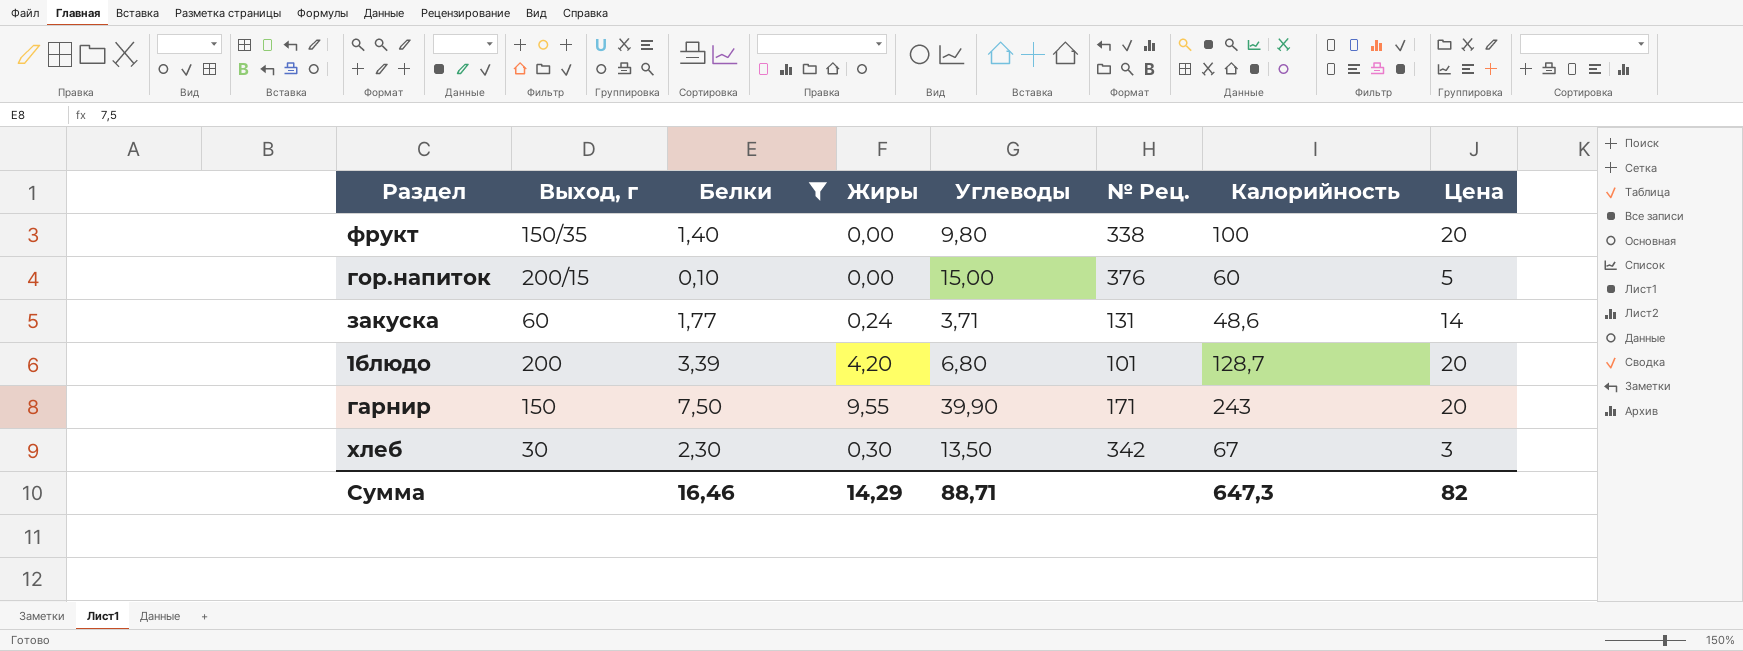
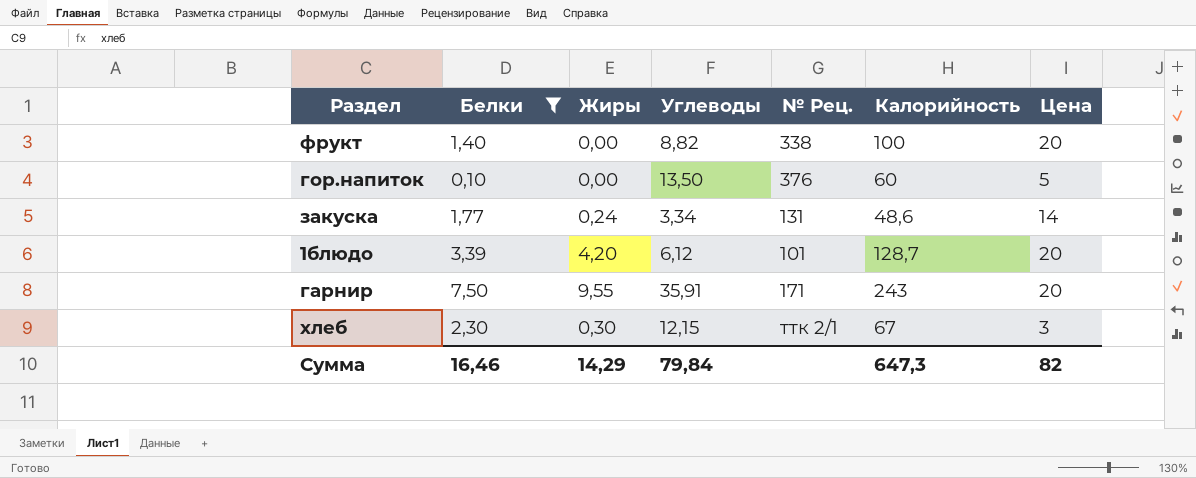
column Выход, г | position: 2 -> none
фрукт | Углеводы: 9,80 -> 8,82
гор.напиток | Углеводы: 15,00 -> 13,50
закуска | Углеводы: 3,71 -> 3,34
1блюдо | Углеводы: 6,80 -> 6,12
гарнир | Углеводы: 39,90 -> 35,91
хлеб | Углеводы: 13,50 -> 12,15
хлеб | № Рец.: 342 -> ттк 2/1
Сумма | Углеводы: 88,71 -> 79,84

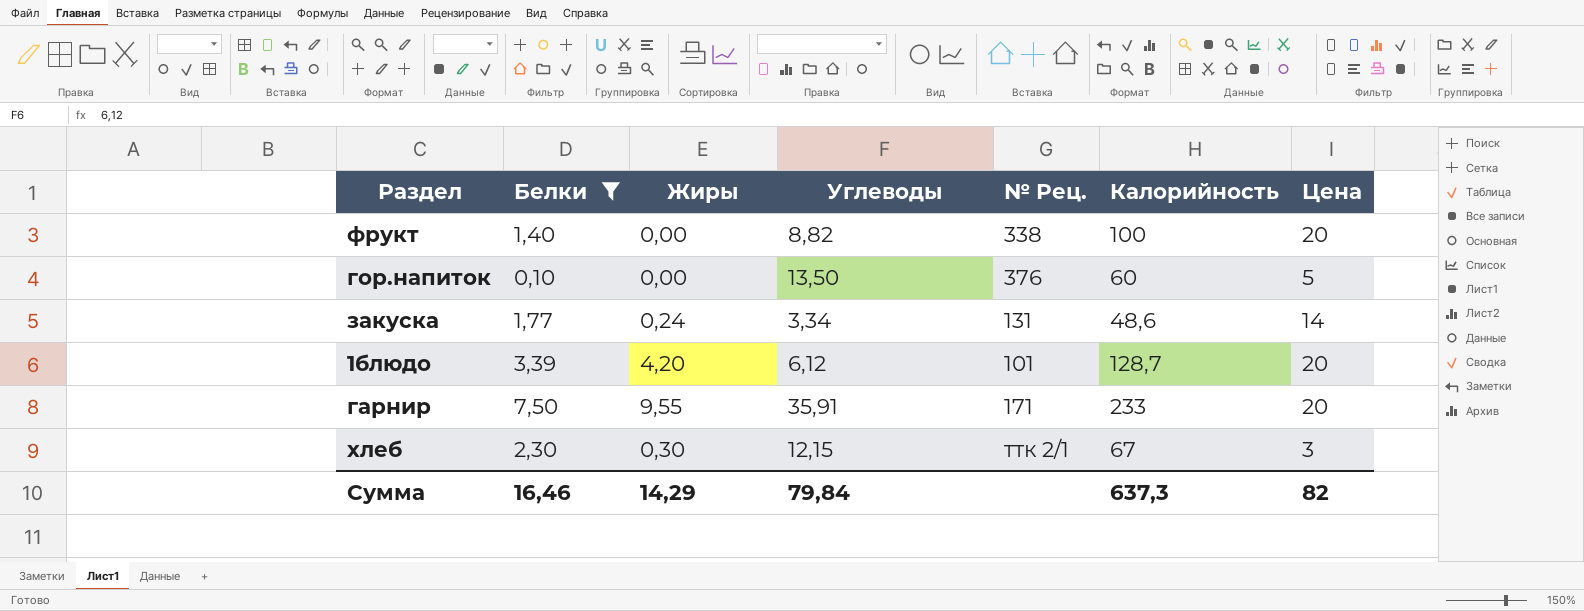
гарнир | Калорийность: 243 -> 233
Сумма | Калорийность: 647,3 -> 637,3

